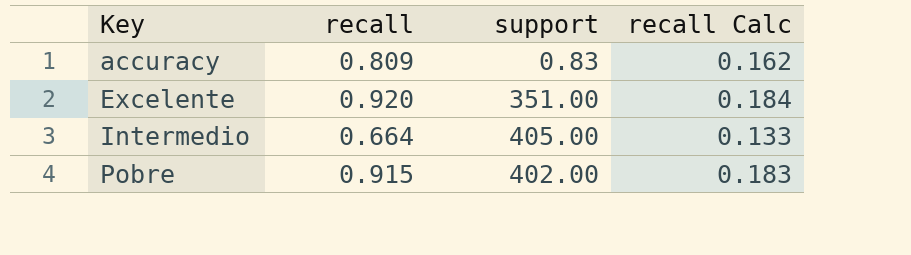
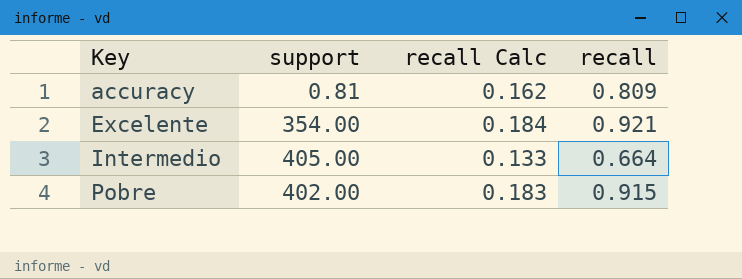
column recall | position: 2 -> 4
accuracy | support: 0.83 -> 0.81
Excelente | support: 351.00 -> 354.00
Excelente | recall: 0.920 -> 0.921

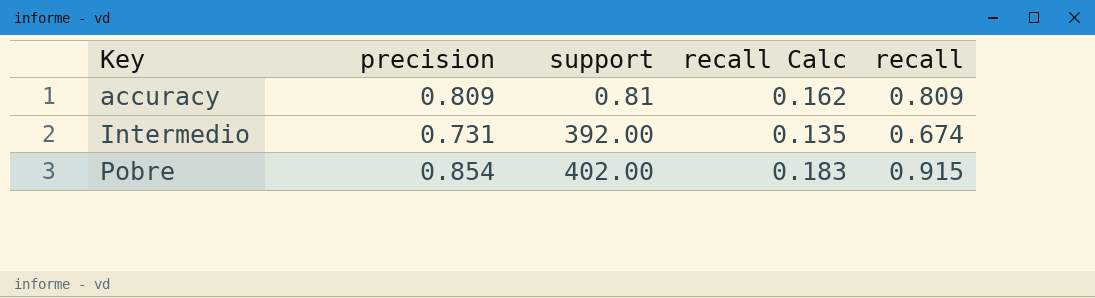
column precision | position: none -> 2
row Excelente: 354.00 | 0.184 | 0.921 -> none
Intermedio | support: 405.00 -> 392.00
Intermedio | recall Calc: 0.133 -> 0.135
Intermedio | recall: 0.664 -> 0.674

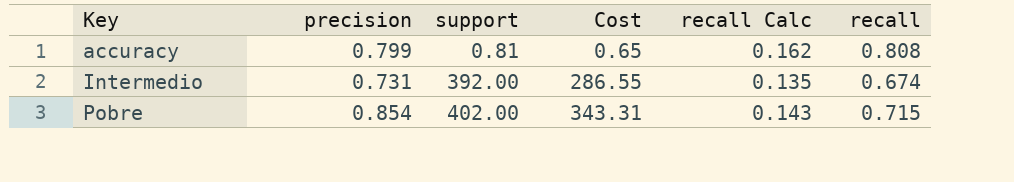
column Cost | formula: none -> [precision] * [support]
accuracy | precision: 0.809 -> 0.799
accuracy | recall: 0.809 -> 0.808
Pobre | recall Calc: 0.183 -> 0.143
Pobre | recall: 0.915 -> 0.715

